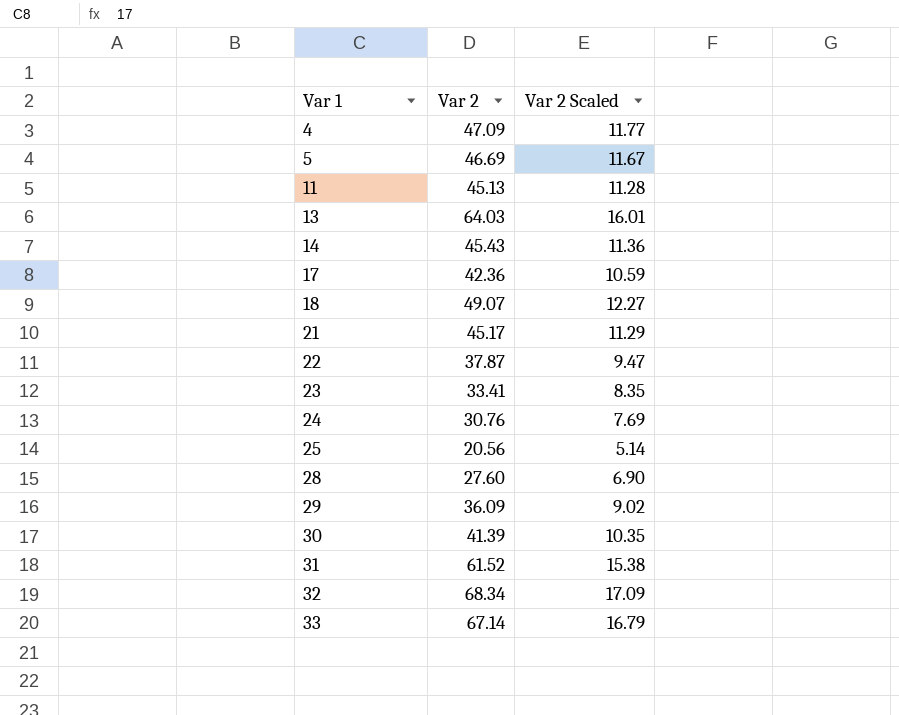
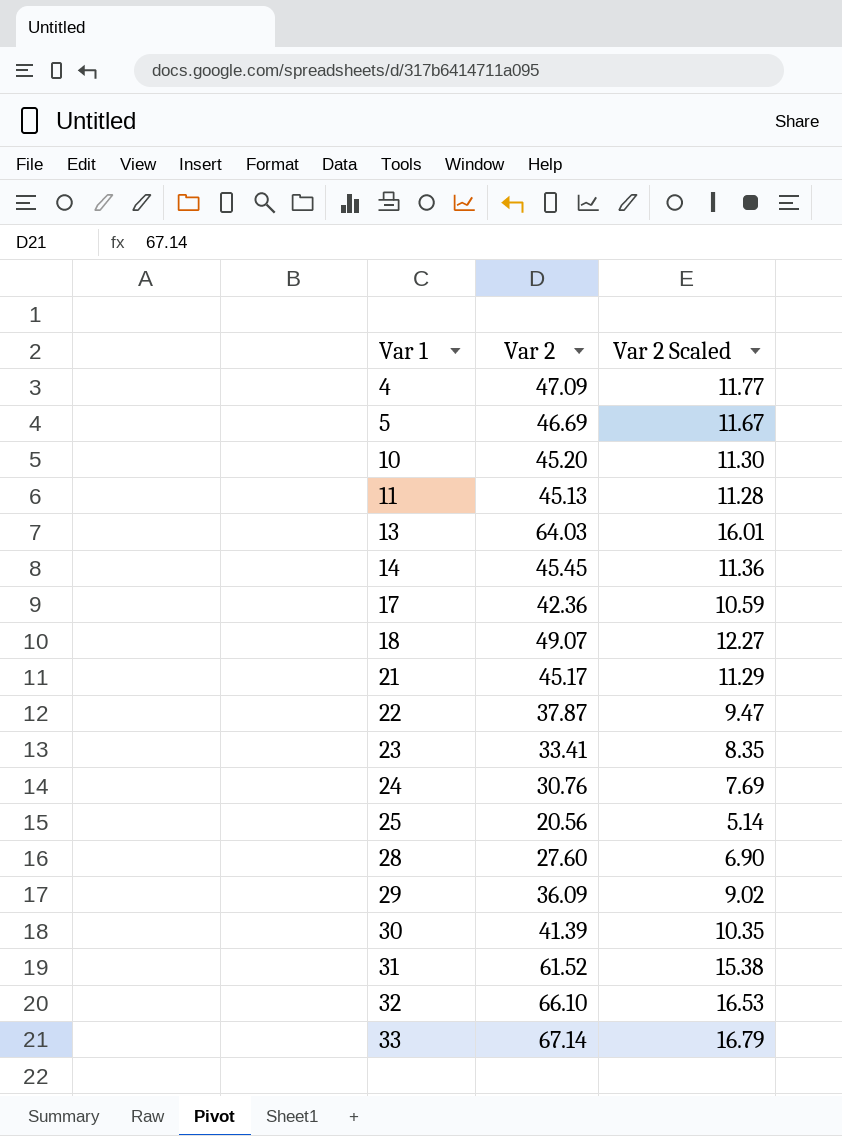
row 10: none -> 45.20 | 11.30
14 | Var 2: 45.43 -> 45.45
32 | Var 2: 68.34 -> 66.10
32 | Var 2 Scaled: 17.09 -> 16.53

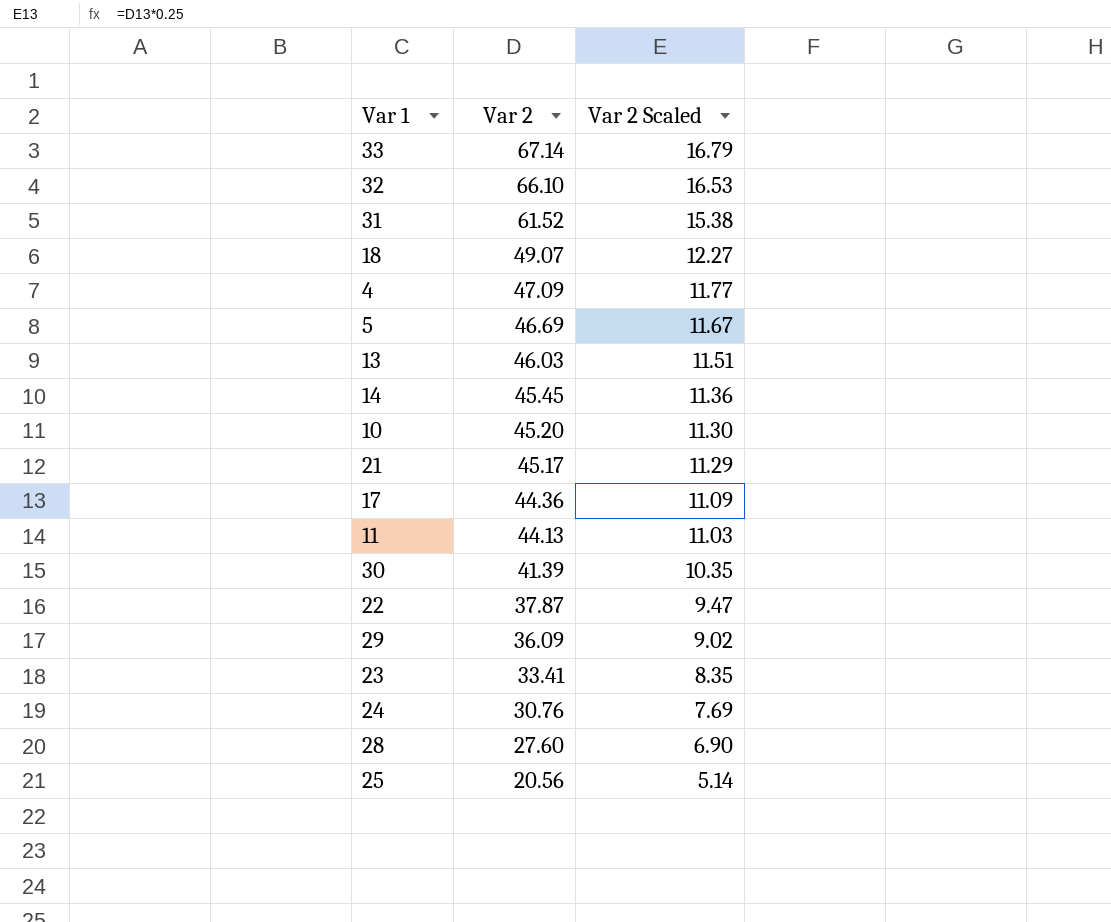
row order: Var 1 ascending -> Var 2 descending
13 | Var 2: 64.03 -> 46.03
13 | Var 2 Scaled: 16.01 -> 11.51
17 | Var 2: 42.36 -> 44.36
17 | Var 2 Scaled: 10.59 -> 11.09
11 | Var 2: 45.13 -> 44.13
11 | Var 2 Scaled: 11.28 -> 11.03

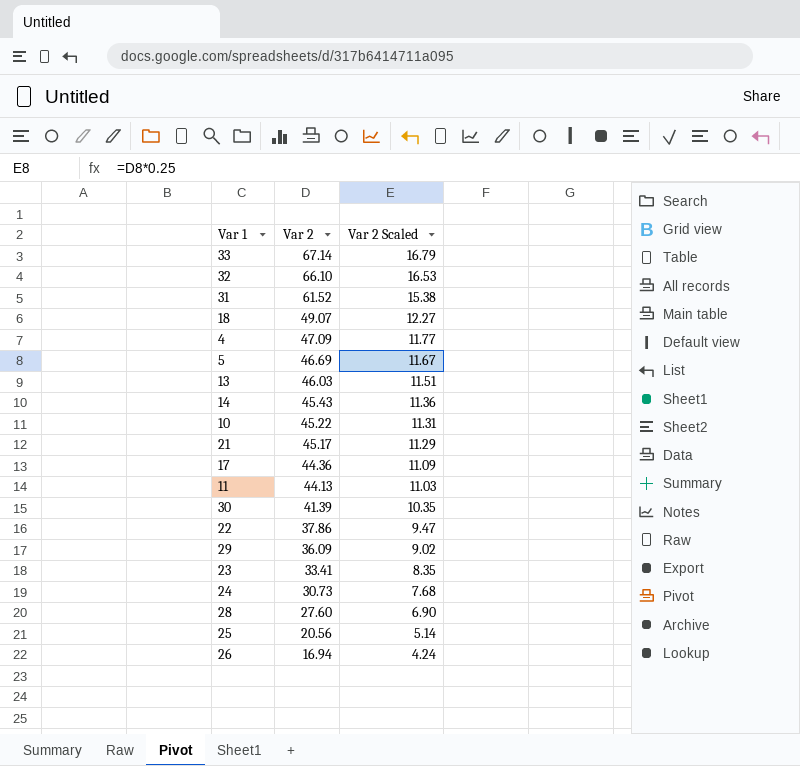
14 | Var 2: 45.45 -> 45.43
10 | Var 2: 45.20 -> 45.22
10 | Var 2 Scaled: 11.30 -> 11.31
22 | Var 2: 37.87 -> 37.86
24 | Var 2: 30.76 -> 30.73
24 | Var 2 Scaled: 7.69 -> 7.68
row 26: none -> 16.94 | 4.24

